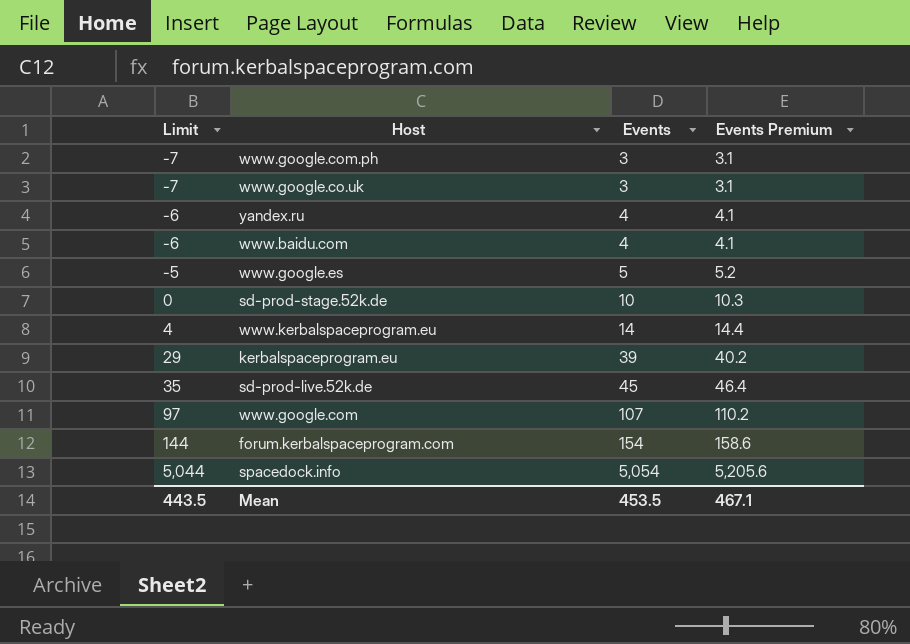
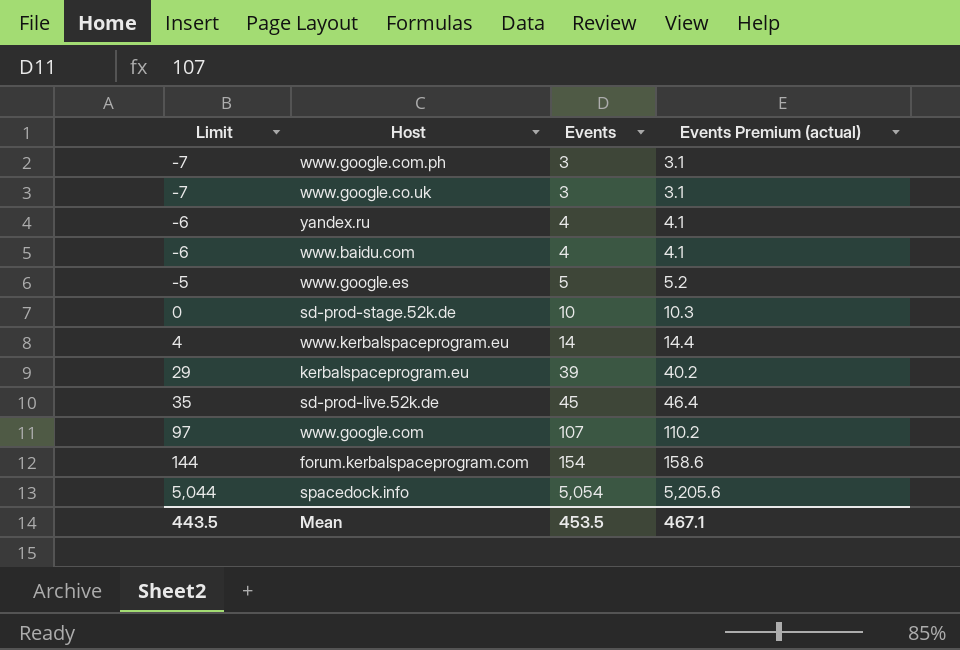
column name: Events Premium -> Events Premium (actual)

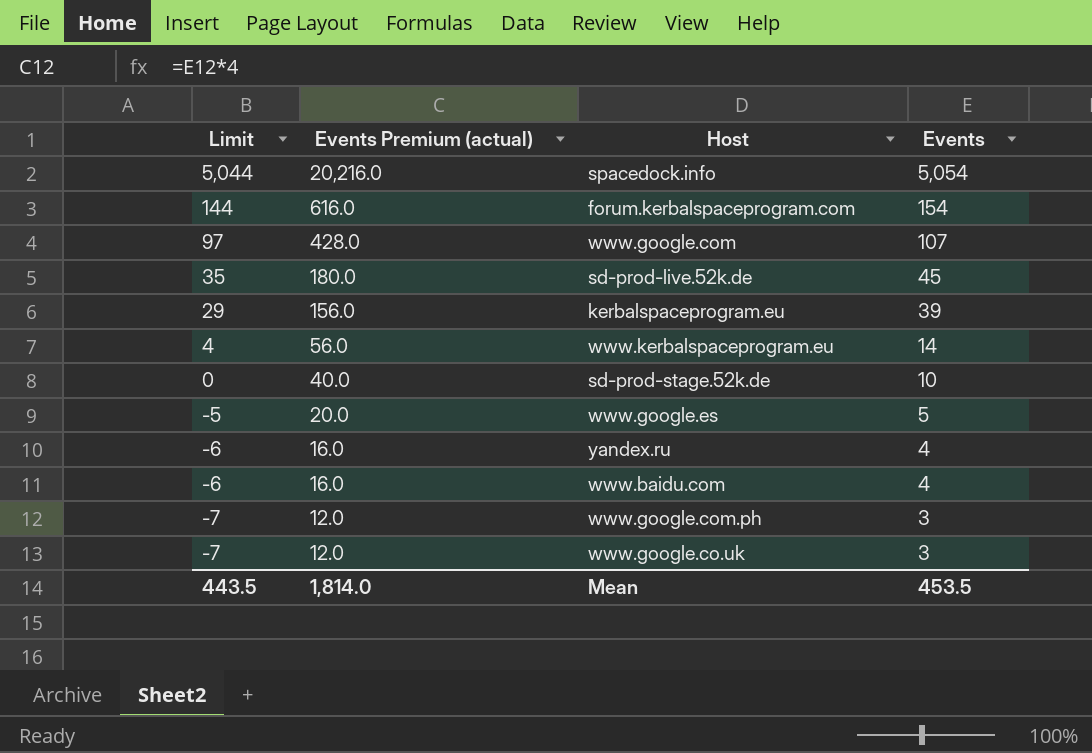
row order: Limit ascending -> Limit descending
column Events Premium (actual) | formula: [Events] * 1.03 -> [Events] * 4
column Events Premium (actual) | position: 4 -> 2
Mean | Events Premium (actual): 467.1 -> 1,814.0

